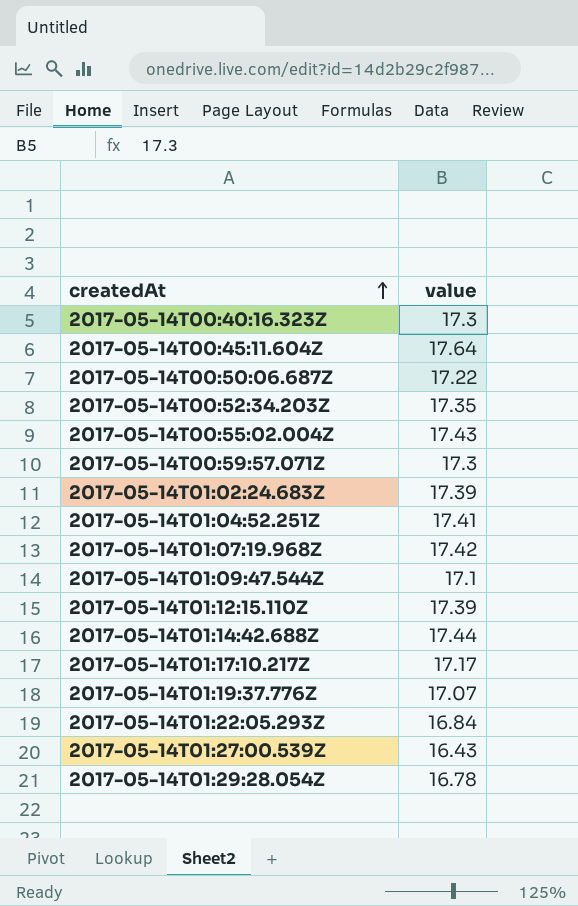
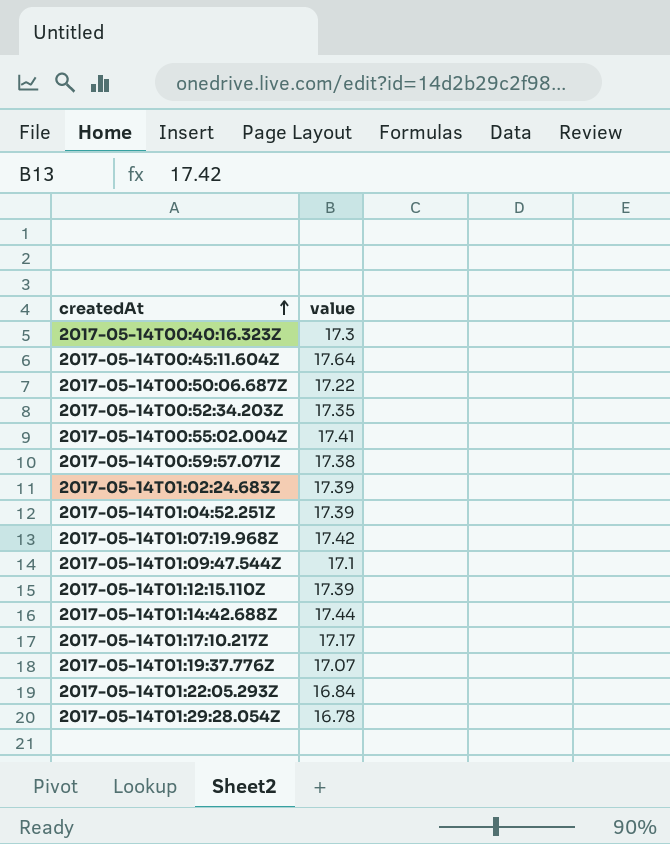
row 2017-05-14T01:27:00.539Z: 16.43 -> none
2017-05-14T00:55:02.004Z | value: 17.43 -> 17.41
2017-05-14T00:59:57.071Z | value: 17.3 -> 17.38
2017-05-14T01:04:52.251Z | value: 17.41 -> 17.39

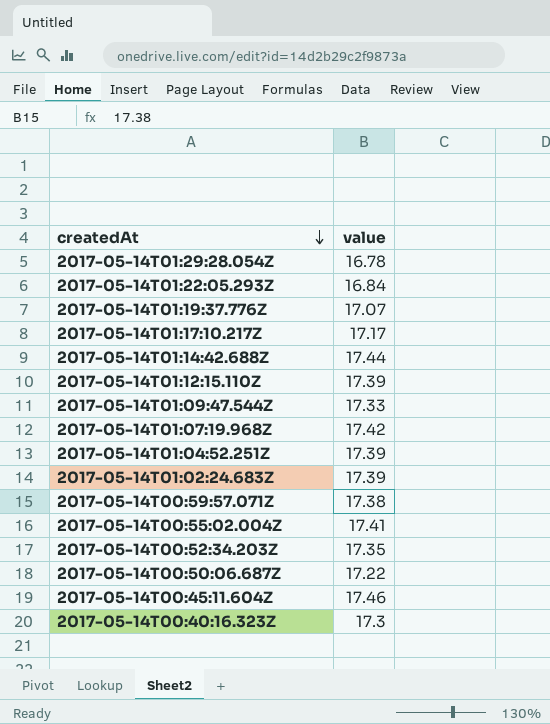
row order: createdAt ascending -> createdAt descending
2017-05-14T01:09:47.544Z | value: 17.1 -> 17.33
2017-05-14T00:45:11.604Z | value: 17.64 -> 17.46

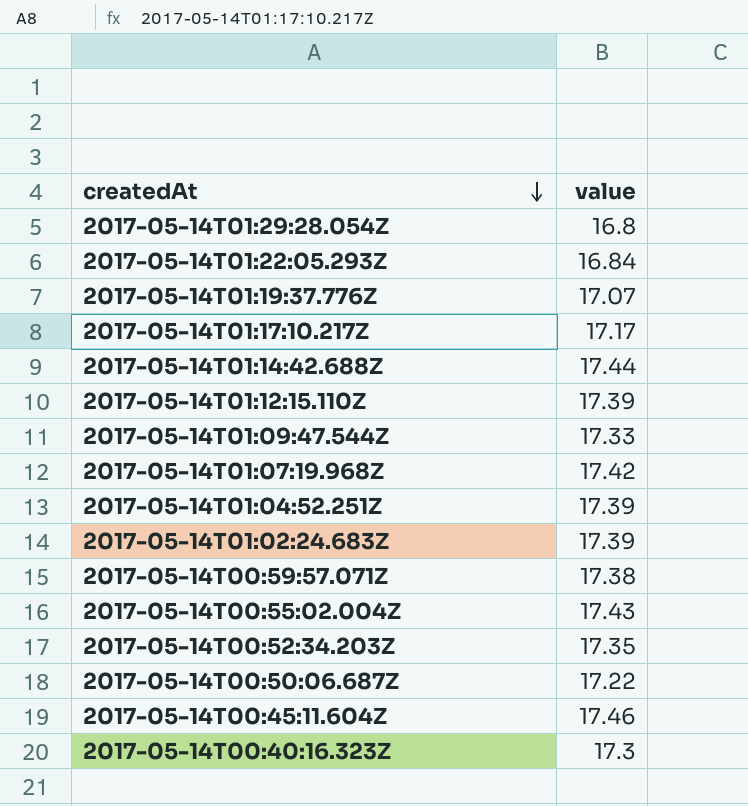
2017-05-14T01:29:28.054Z | value: 16.78 -> 16.8
2017-05-14T00:55:02.004Z | value: 17.41 -> 17.43

